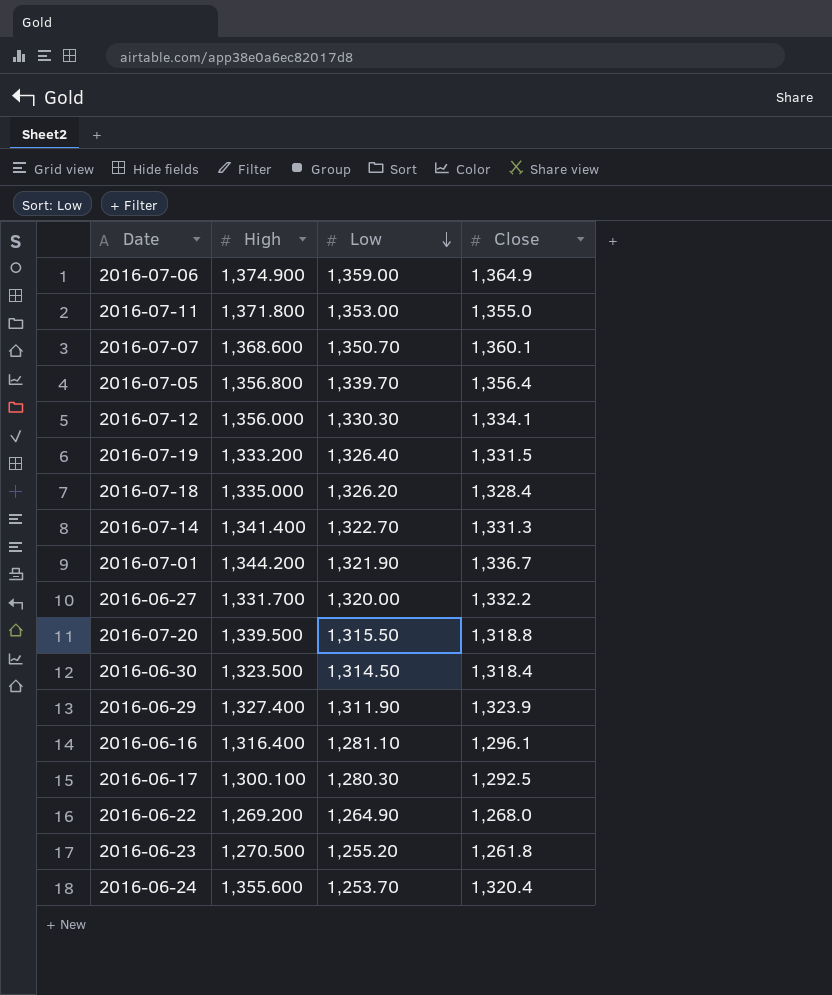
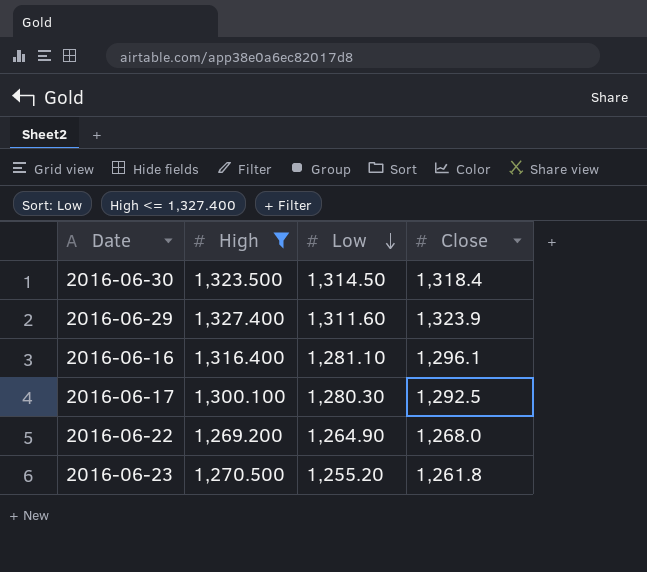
filter: none -> High <= 1,327.400
2016-06-29 | Low: 1,311.90 -> 1,311.60

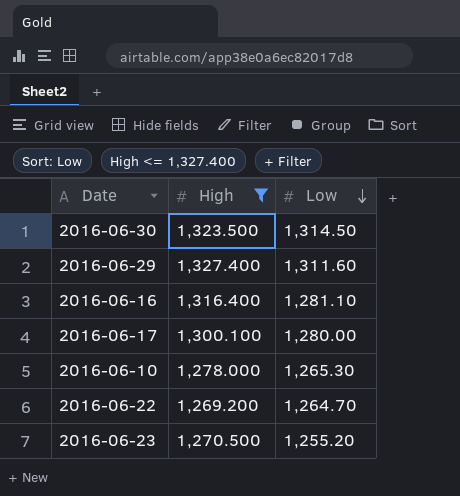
column Close | position: 4 -> none
2016-06-17 | Low: 1,280.30 -> 1,280.00
row 2016-06-10: none -> 1,278.000 | 1,265.30
2016-06-22 | Low: 1,264.90 -> 1,264.70

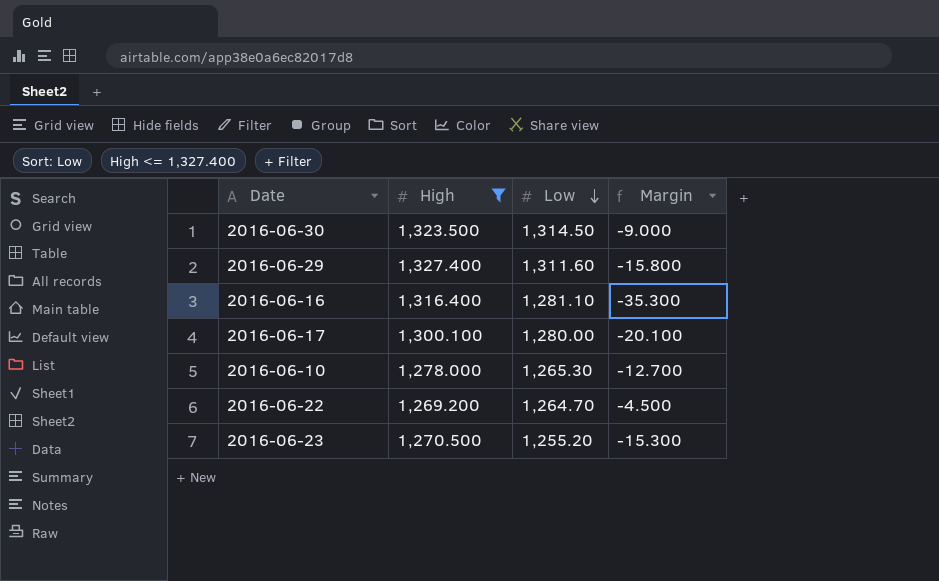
column Margin | formula: none -> [Low] - [High]

